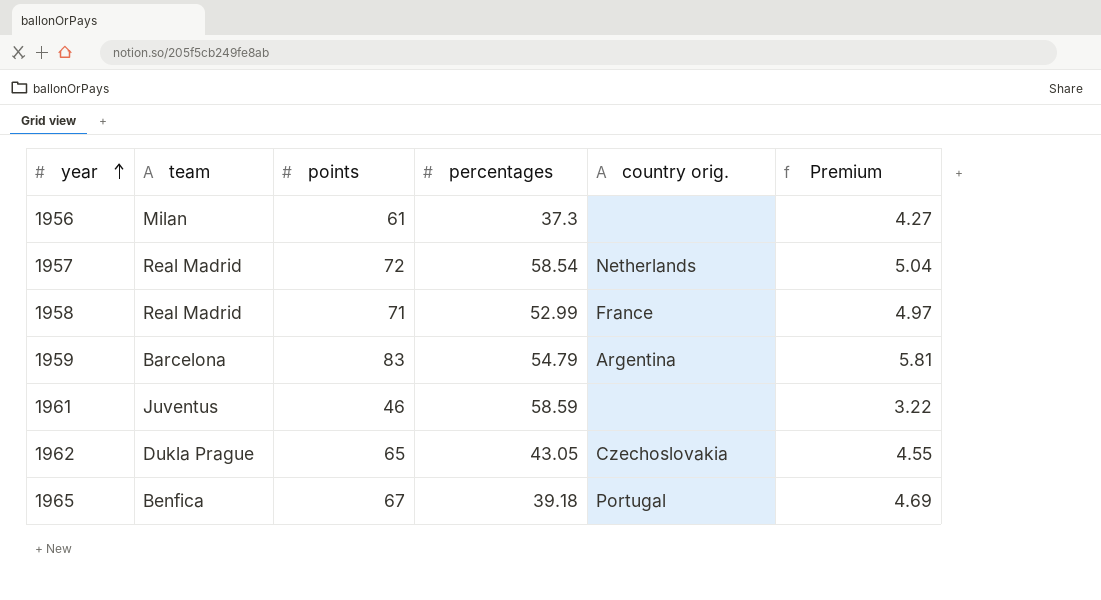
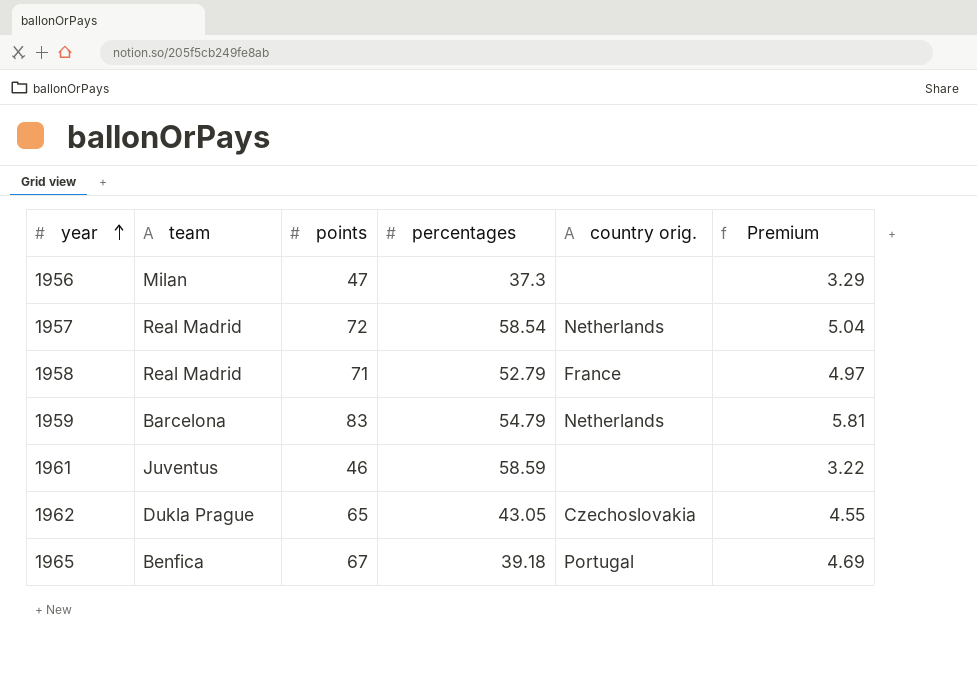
1956 | points: 61 -> 47
1956 | Premium: 4.27 -> 3.29
1958 | percentages: 52.99 -> 52.79
1959 | country orig.: Argentina -> Netherlands

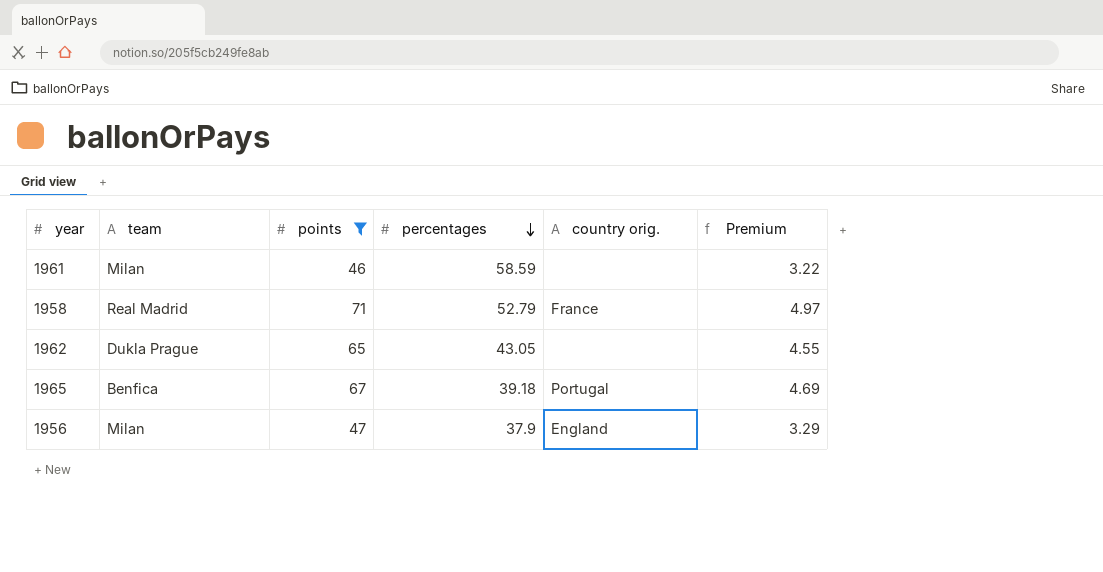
filter: none -> points <= 71
row order: year ascending -> percentages descending
1961 | team: Juventus -> Milan
1962 | country orig.: Czechoslovakia -> none
1956 | percentages: 37.3 -> 37.9
1956 | country orig.: none -> England

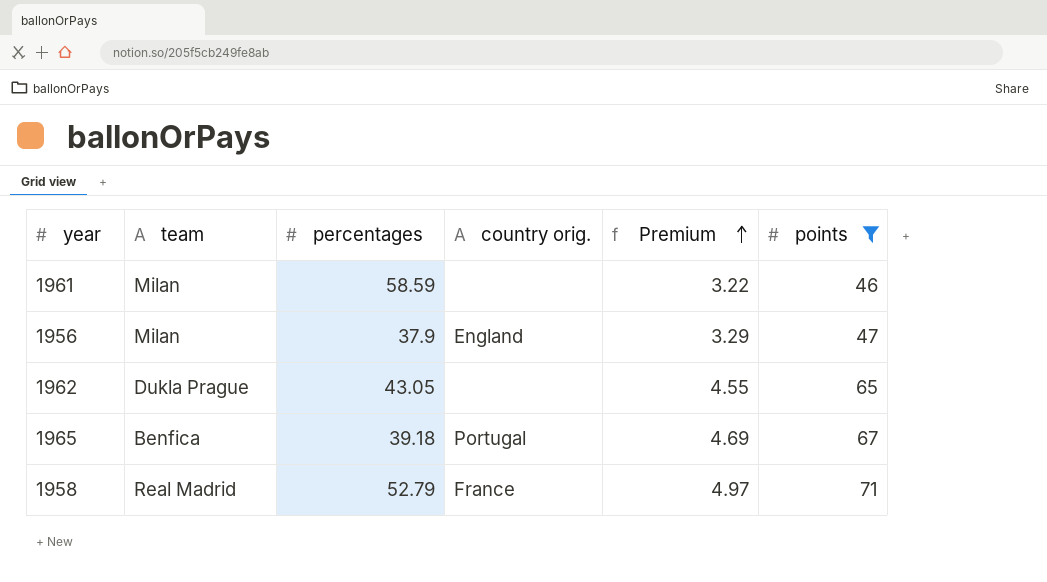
row order: percentages descending -> Premium ascending
column points | position: 3 -> 6

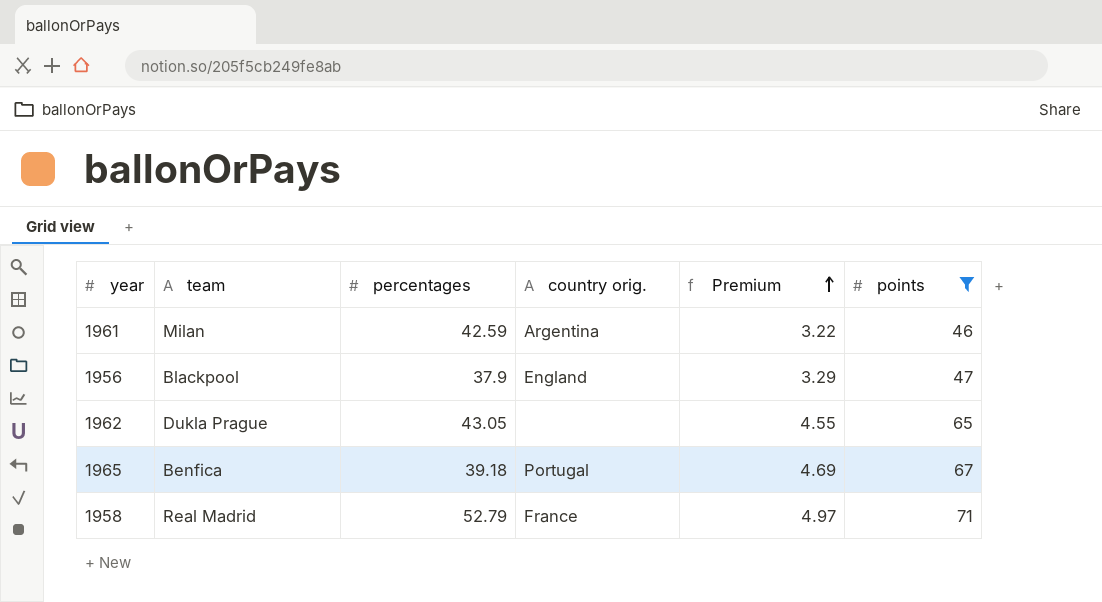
1961 | percentages: 58.59 -> 42.59
1961 | country orig.: none -> Argentina
1956 | team: Milan -> Blackpool

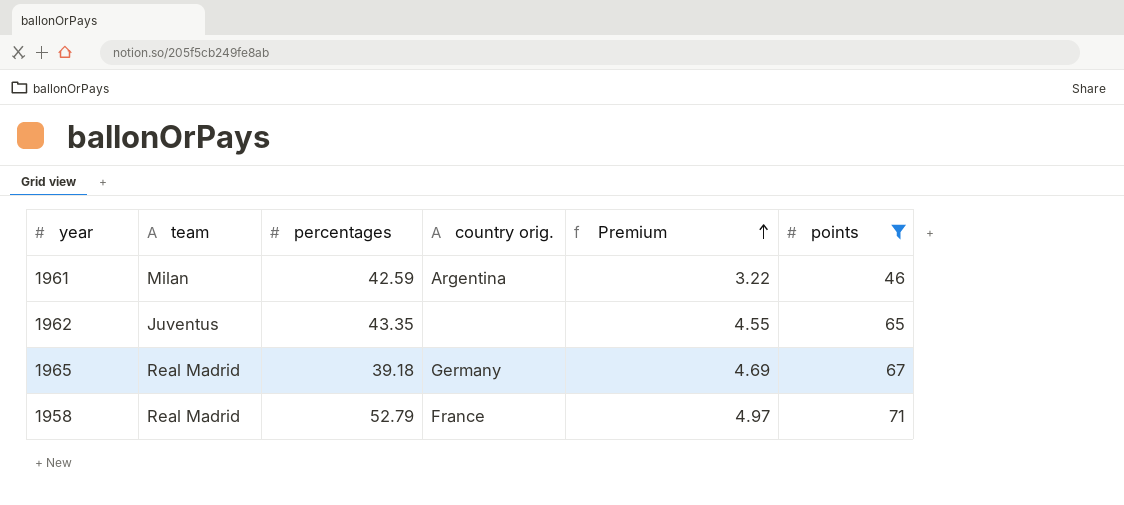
row 1956: Blackpool | 37.9 | England | 3.29 | 47 -> none
1962 | team: Dukla Prague -> Juventus
1962 | percentages: 43.05 -> 43.35
1965 | team: Benfica -> Real Madrid
1965 | country orig.: Portugal -> Germany

